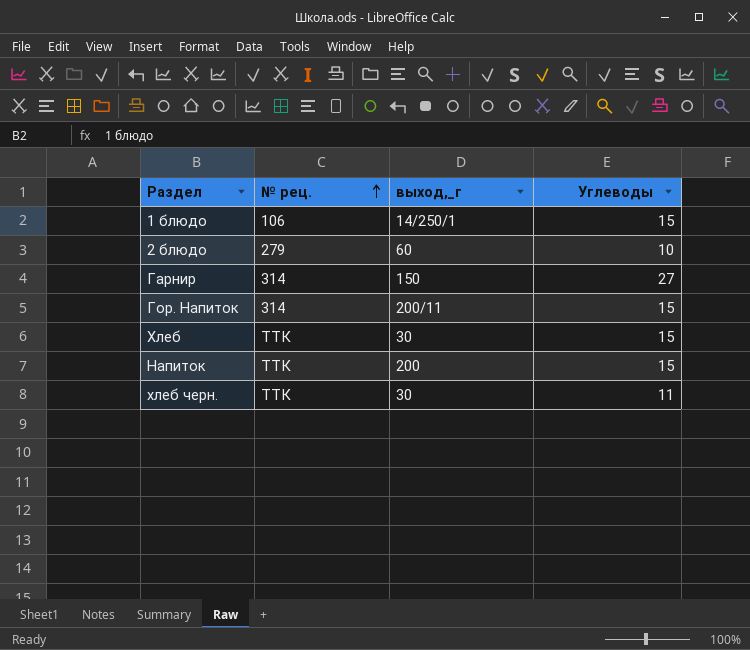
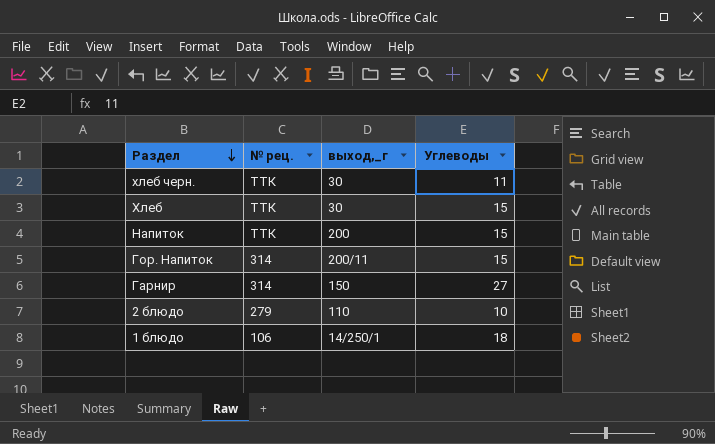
row order: № рец. ascending -> Раздел descending
2 блюдо | выход,_г: 60 -> 110
1 блюдо | Углеводы: 15 -> 18

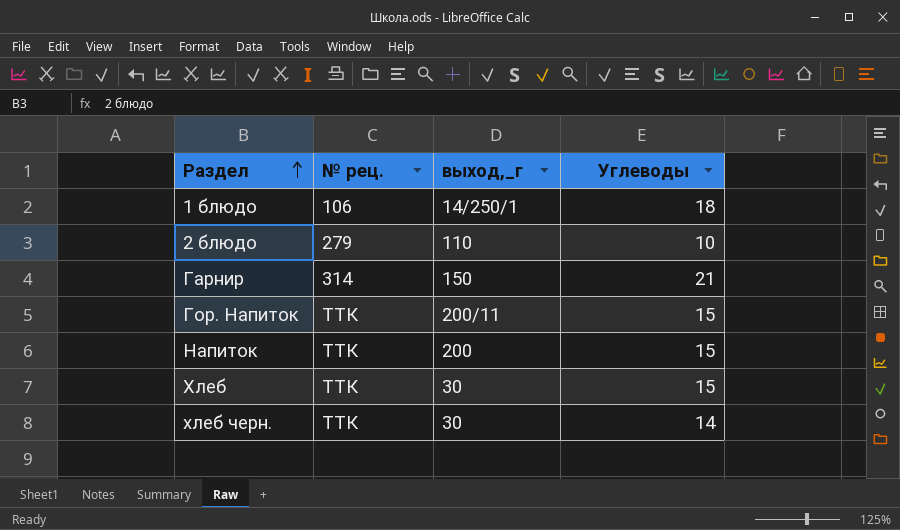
row order: Раздел descending -> Раздел ascending
Гарнир | Углеводы: 27 -> 21
Гор. Напиток | № рец.: 314 -> ТТК
хлеб черн. | Углеводы: 11 -> 14

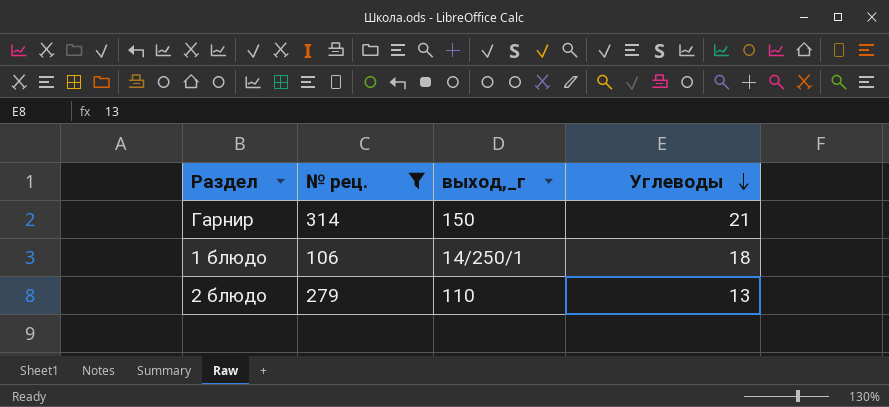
filter: none -> № рец. != ТТК
row order: Раздел ascending -> Углеводы descending
2 блюдо | Углеводы: 10 -> 13

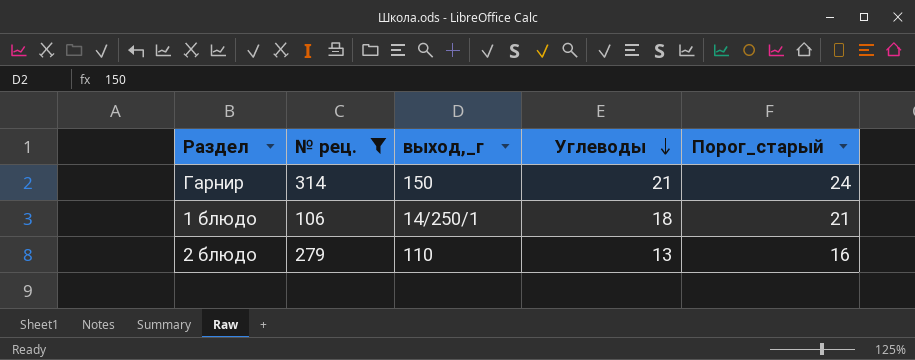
column Порог_старый | formula: none -> [Углеводы] + 3

